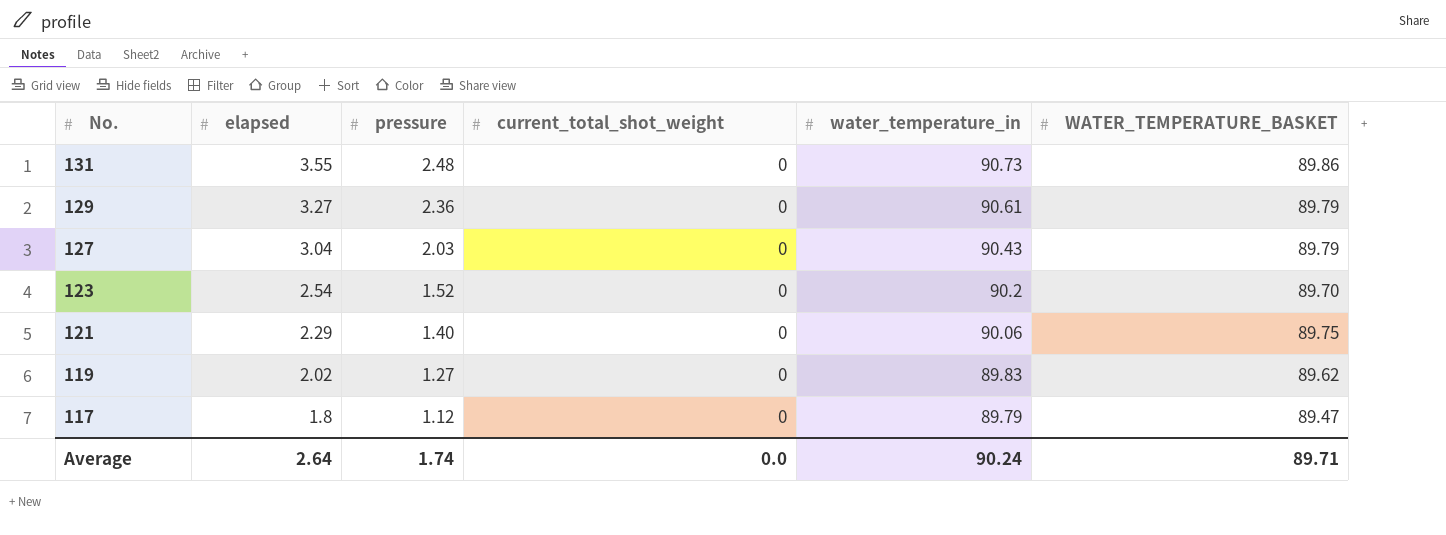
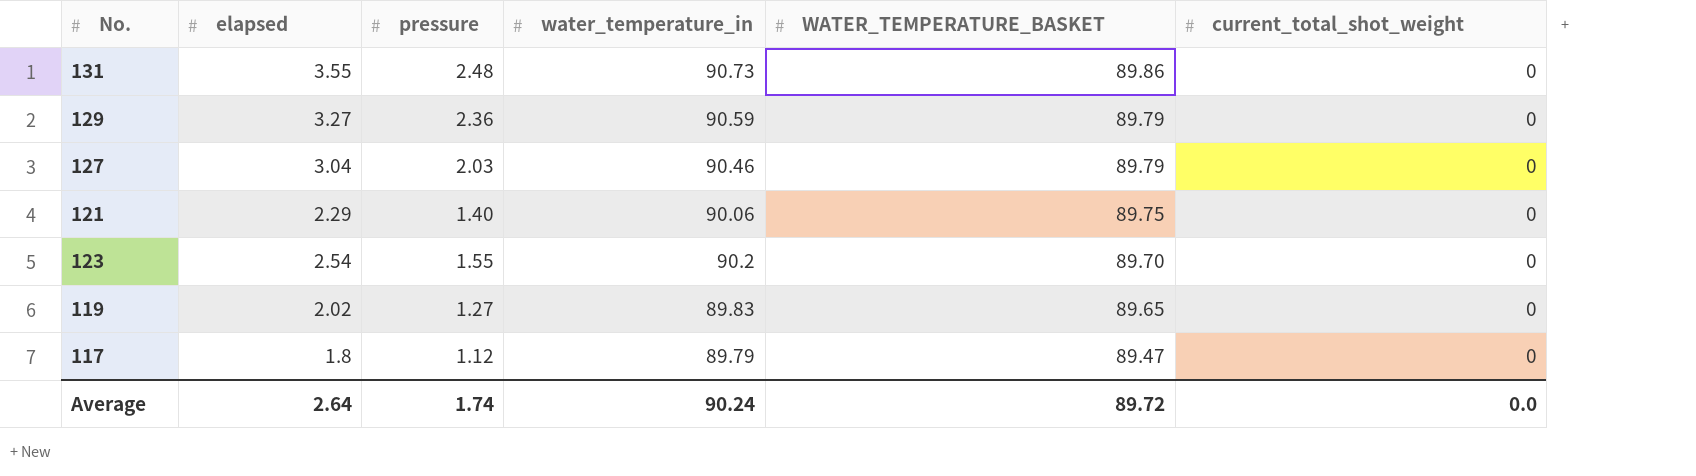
row order: No. descending -> WATER_TEMPERATURE_BASKET descending
column current_total_shot_weight | position: 4 -> 6
129 | water_temperature_in: 90.61 -> 90.59
127 | water_temperature_in: 90.43 -> 90.46
123 | pressure: 1.52 -> 1.55
119 | WATER_TEMPERATURE_BASKET: 89.62 -> 89.65
Average | WATER_TEMPERATURE_BASKET: 89.71 -> 89.72

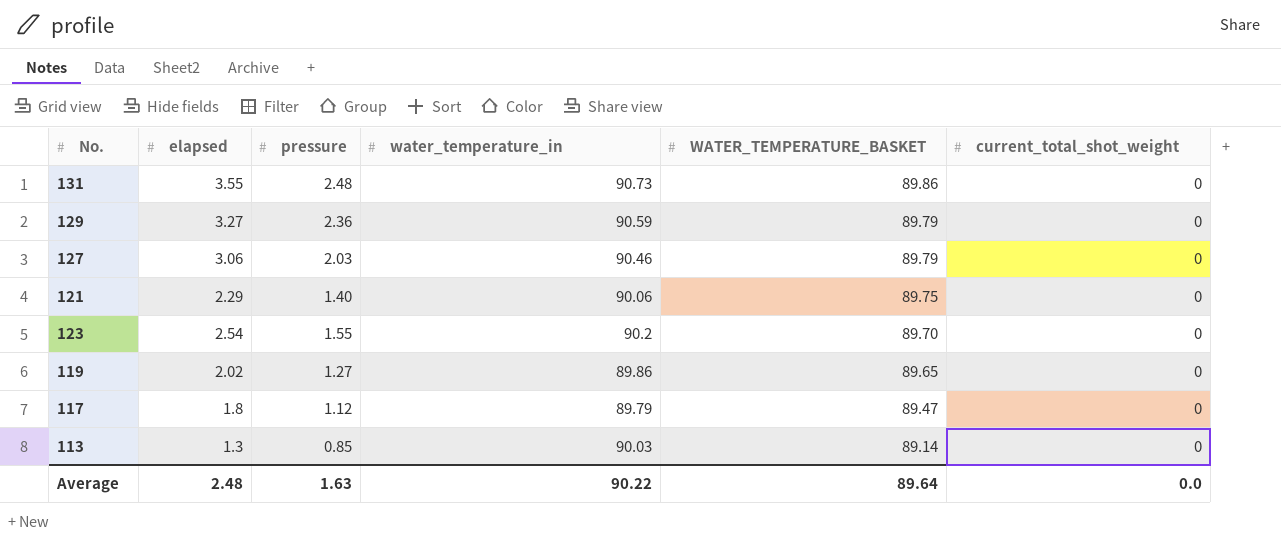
127 | elapsed: 3.04 -> 3.06
119 | water_temperature_in: 89.83 -> 89.86
row 113: none -> 1.3 | 0.85 | 90.03 | 89.14 | 0
Average | elapsed: 2.64 -> 2.48
Average | pressure: 1.74 -> 1.63
Average | water_temperature_in: 90.24 -> 90.22
Average | WATER_TEMPERATURE_BASKET: 89.72 -> 89.64

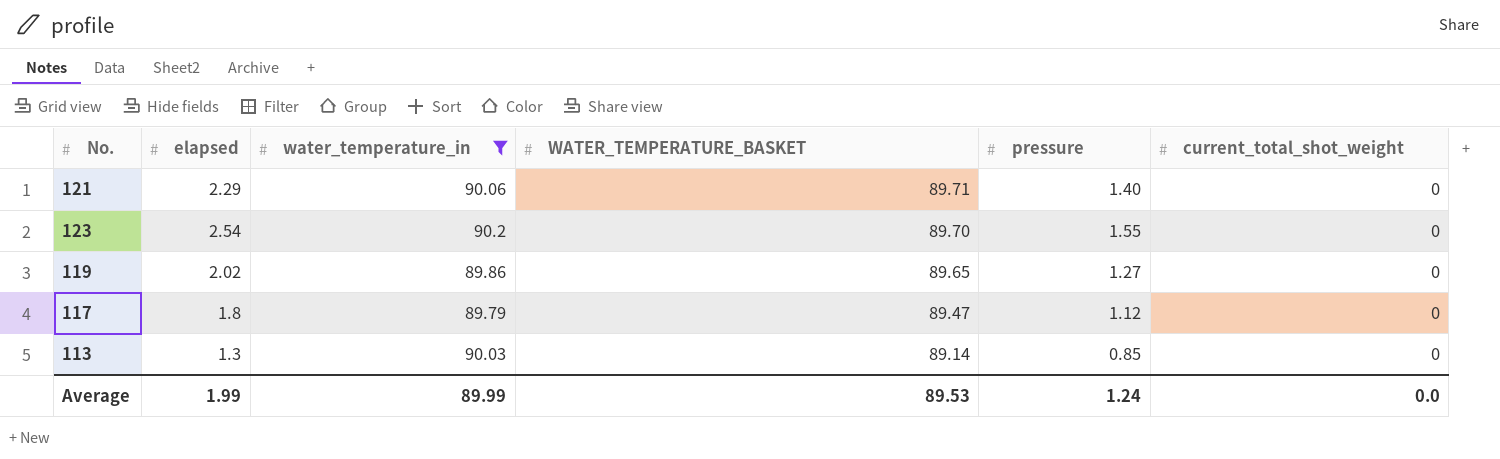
filter: none -> water_temperature_in <= 90.2
column pressure | position: 3 -> 5
121 | WATER_TEMPERATURE_BASKET: 89.75 -> 89.71
Average | elapsed: 2.48 -> 1.99
Average | water_temperature_in: 90.22 -> 89.99
Average | WATER_TEMPERATURE_BASKET: 89.64 -> 89.53
Average | pressure: 1.63 -> 1.24

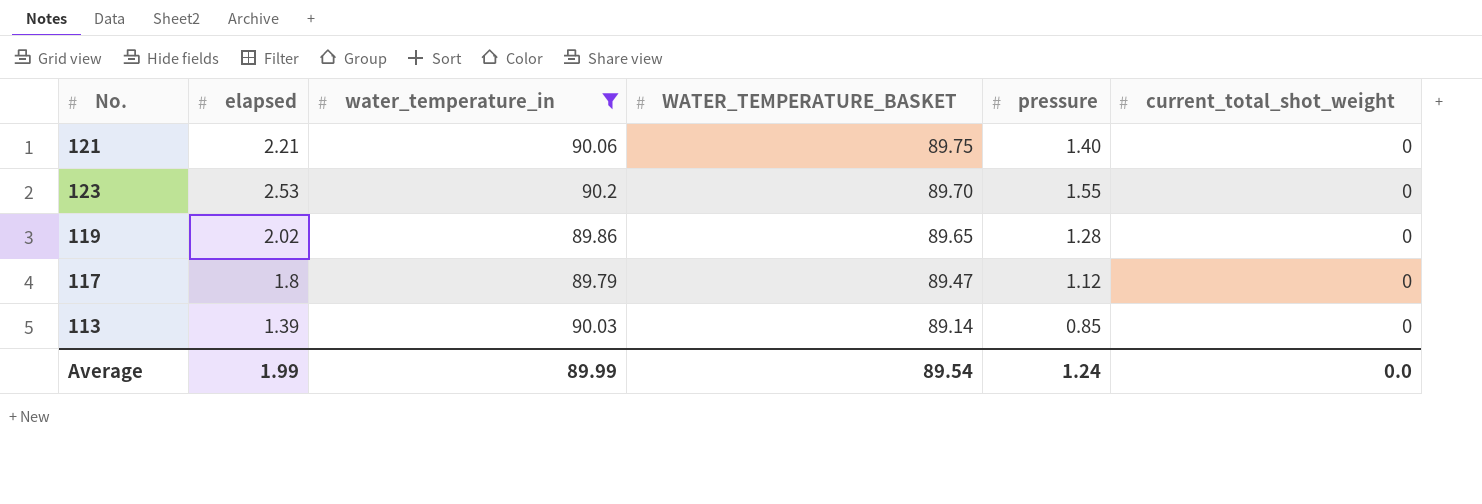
121 | elapsed: 2.29 -> 2.21
121 | WATER_TEMPERATURE_BASKET: 89.71 -> 89.75
123 | elapsed: 2.54 -> 2.53
119 | pressure: 1.27 -> 1.28
113 | elapsed: 1.3 -> 1.39
Average | WATER_TEMPERATURE_BASKET: 89.53 -> 89.54

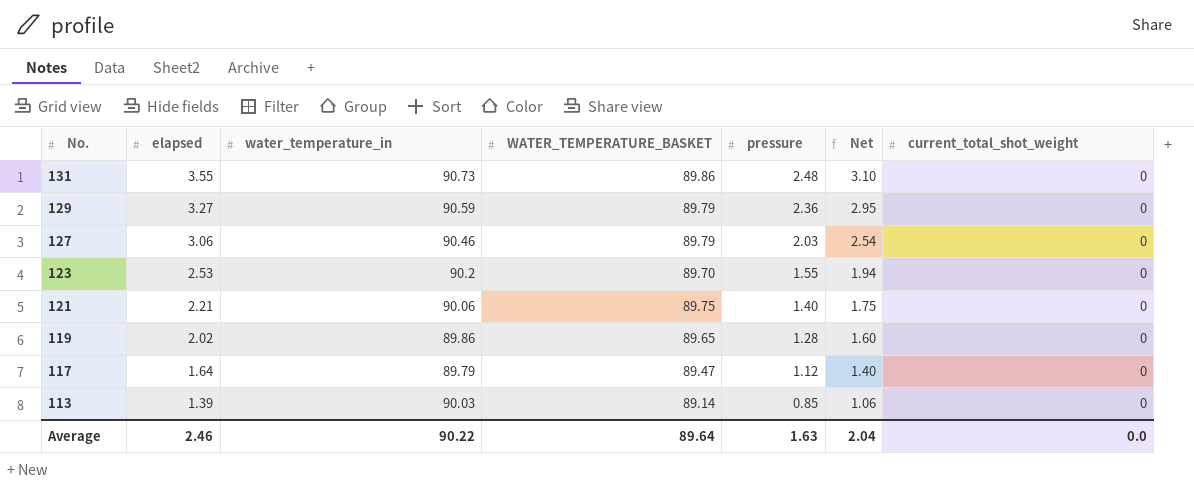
filter: water_temperature_in <= 90.2 -> none
row order: WATER_TEMPERATURE_BASKET descending -> No. descending
column Net | formula: none -> [pressure] * 1.25
117 | elapsed: 1.8 -> 1.64
Average | elapsed: 1.99 -> 2.46
Average | water_temperature_in: 89.99 -> 90.22
Average | WATER_TEMPERATURE_BASKET: 89.54 -> 89.64
Average | pressure: 1.24 -> 1.63

